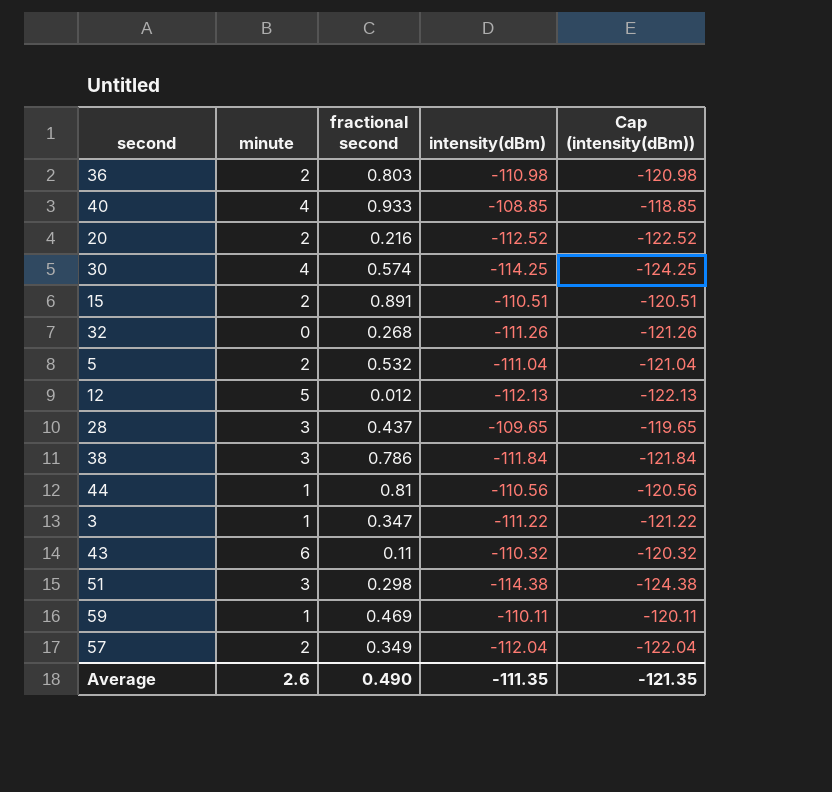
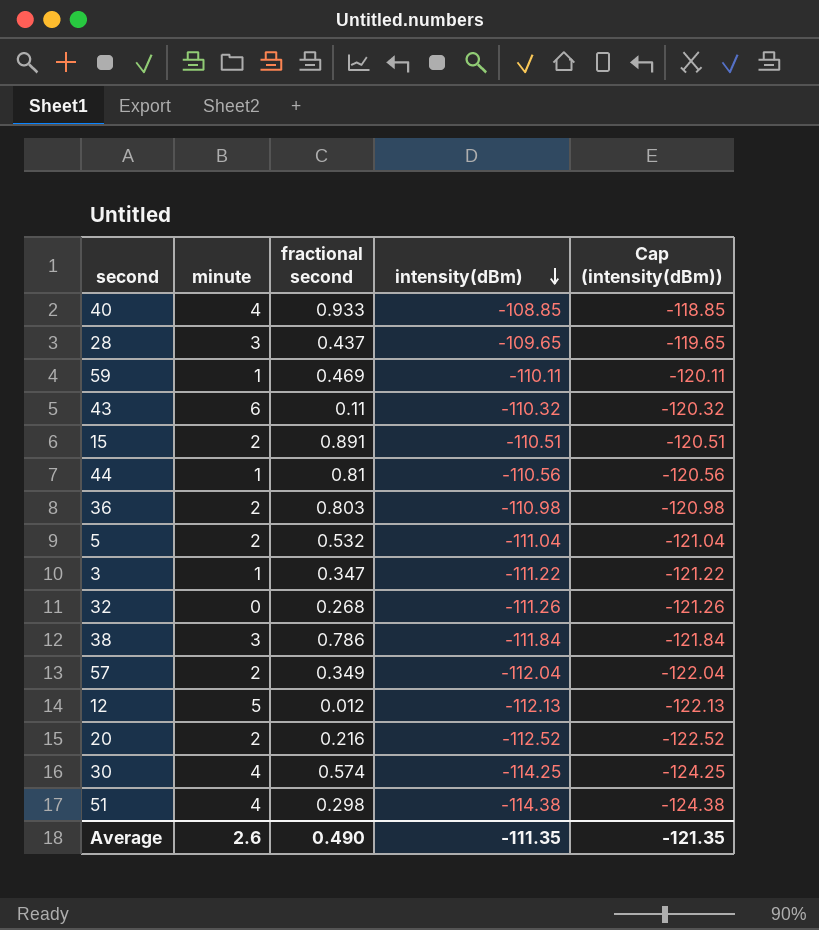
row order: none -> intensity(dBm) descending
51 | minute: 3 -> 4

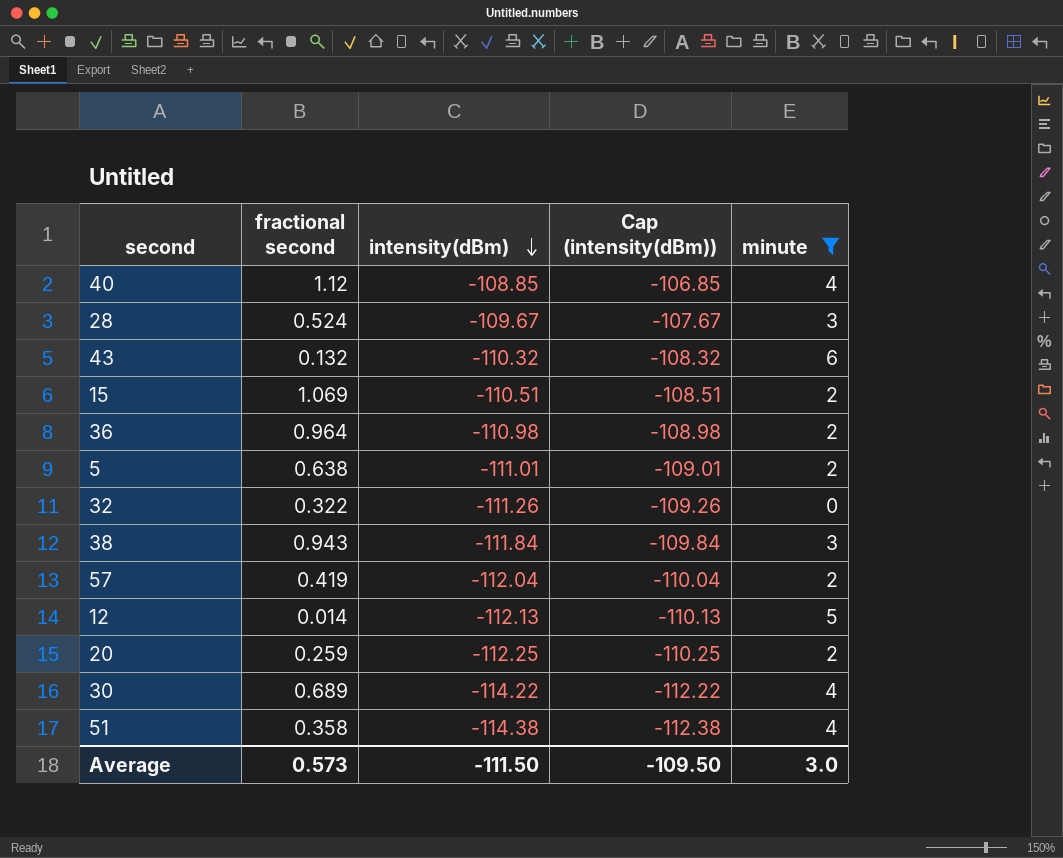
filter: none -> minute != 1
column Cap (intensity(dBm)) | formula: [intensity(dBm)] - 10 -> [intensity(dBm)] + 2
column minute | position: 2 -> 5
40 | fractional second: 0.933 -> 1.12
28 | fractional second: 0.437 -> 0.524
28 | intensity(dBm): -109.65 -> -109.67
43 | fractional second: 0.11 -> 0.132
15 | fractional second: 0.891 -> 1.069
36 | fractional second: 0.803 -> 0.964
5 | fractional second: 0.532 -> 0.638
5 | intensity(dBm): -111.04 -> -111.01
32 | fractional second: 0.268 -> 0.322
38 | fractional second: 0.786 -> 0.943
57 | fractional second: 0.349 -> 0.419
12 | fractional second: 0.012 -> 0.014
20 | fractional second: 0.216 -> 0.259
20 | intensity(dBm): -112.52 -> -112.25
30 | fractional second: 0.574 -> 0.689
30 | intensity(dBm): -114.25 -> -114.22
51 | fractional second: 0.298 -> 0.358
Average | fractional second: 0.490 -> 0.573
Average | intensity(dBm): -111.35 -> -111.50
Average | Cap (intensity(dBm)): -121.35 -> -109.50
Average | minute: 2.6 -> 3.0

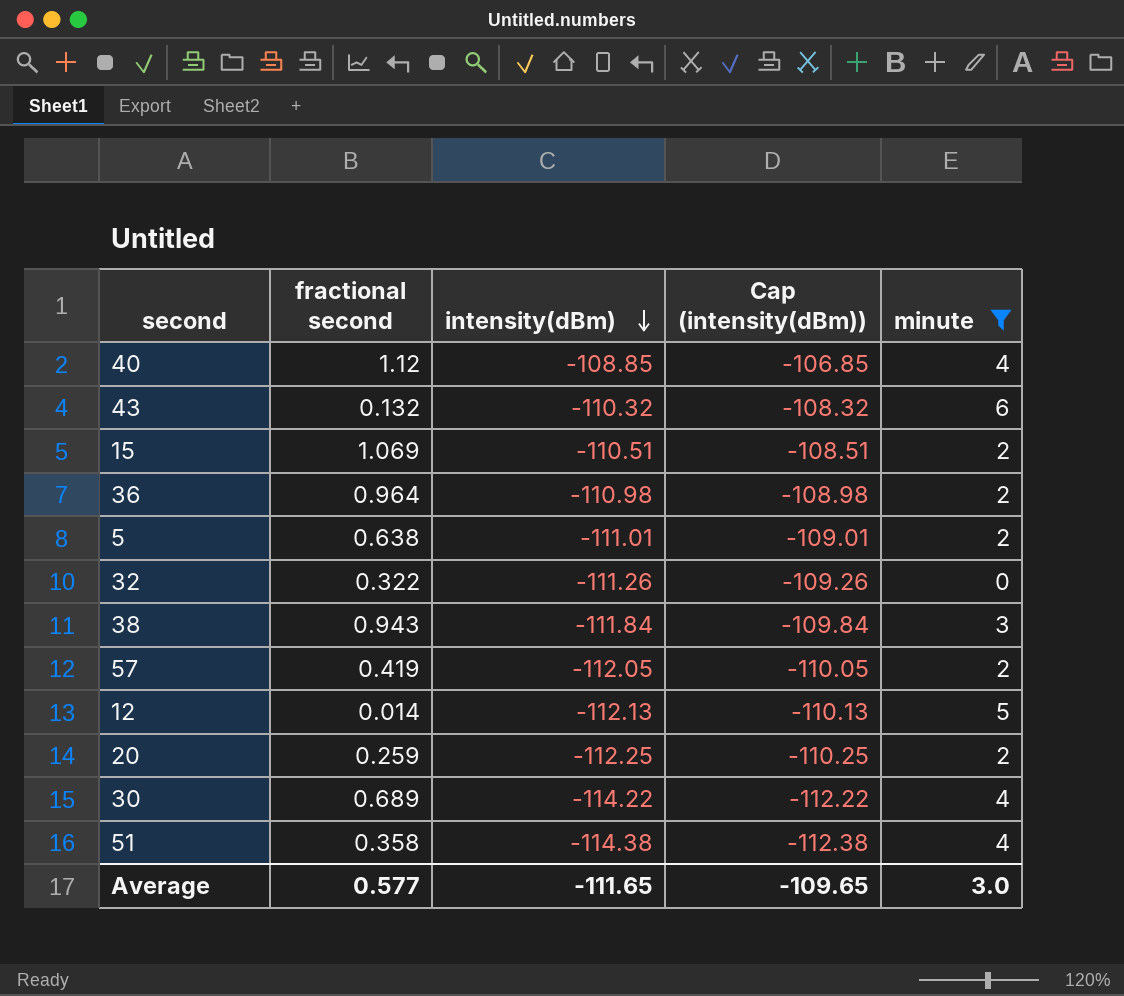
row 28: 0.524 | -109.67 | -107.67 | 3 -> none
57 | intensity(dBm): -112.04 -> -112.05
57 | Cap (intensity(dBm)): -110.04 -> -110.05
Average | fractional second: 0.573 -> 0.577
Average | intensity(dBm): -111.50 -> -111.65
Average | Cap (intensity(dBm)): -109.50 -> -109.65

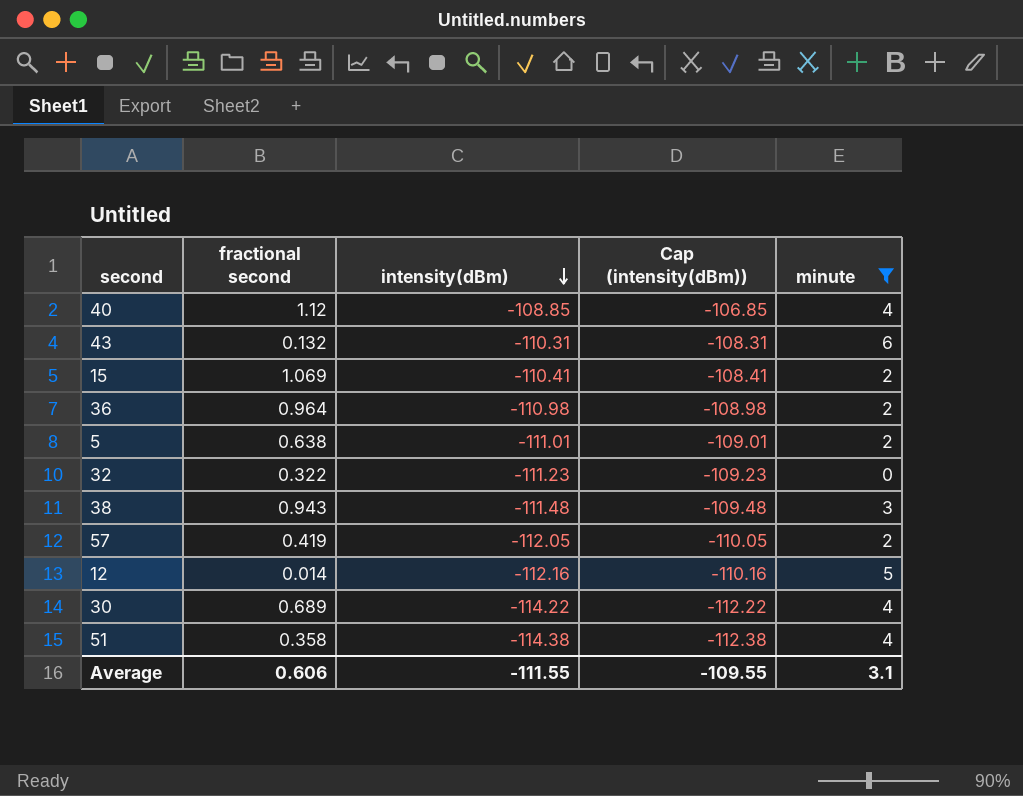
row 20: 0.259 | -112.25 | -110.25 | 2 -> none
43 | intensity(dBm): -110.32 -> -110.31
43 | Cap (intensity(dBm)): -108.32 -> -108.31
15 | intensity(dBm): -110.51 -> -110.41
15 | Cap (intensity(dBm)): -108.51 -> -108.41
32 | intensity(dBm): -111.26 -> -111.23
32 | Cap (intensity(dBm)): -109.26 -> -109.23
38 | intensity(dBm): -111.84 -> -111.48
38 | Cap (intensity(dBm)): -109.84 -> -109.48
12 | intensity(dBm): -112.13 -> -112.16
12 | Cap (intensity(dBm)): -110.13 -> -110.16
Average | fractional second: 0.577 -> 0.606
Average | intensity(dBm): -111.65 -> -111.55
Average | Cap (intensity(dBm)): -109.65 -> -109.55
Average | minute: 3.0 -> 3.1

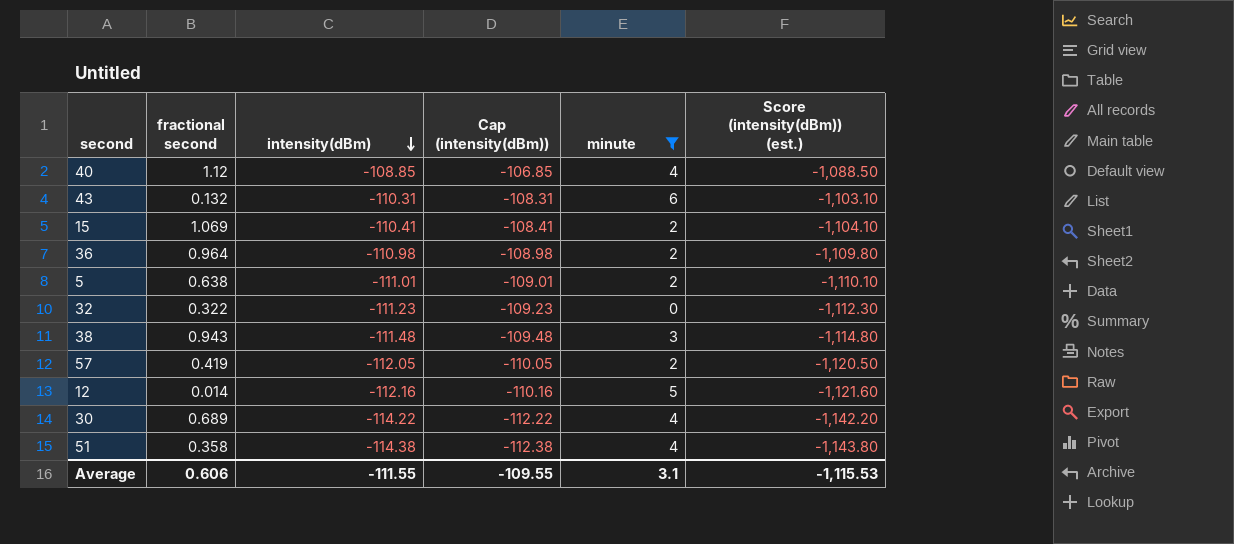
column Score (intensity(dBm)) (est.) | formula: none -> [intensity(dBm)] * 10

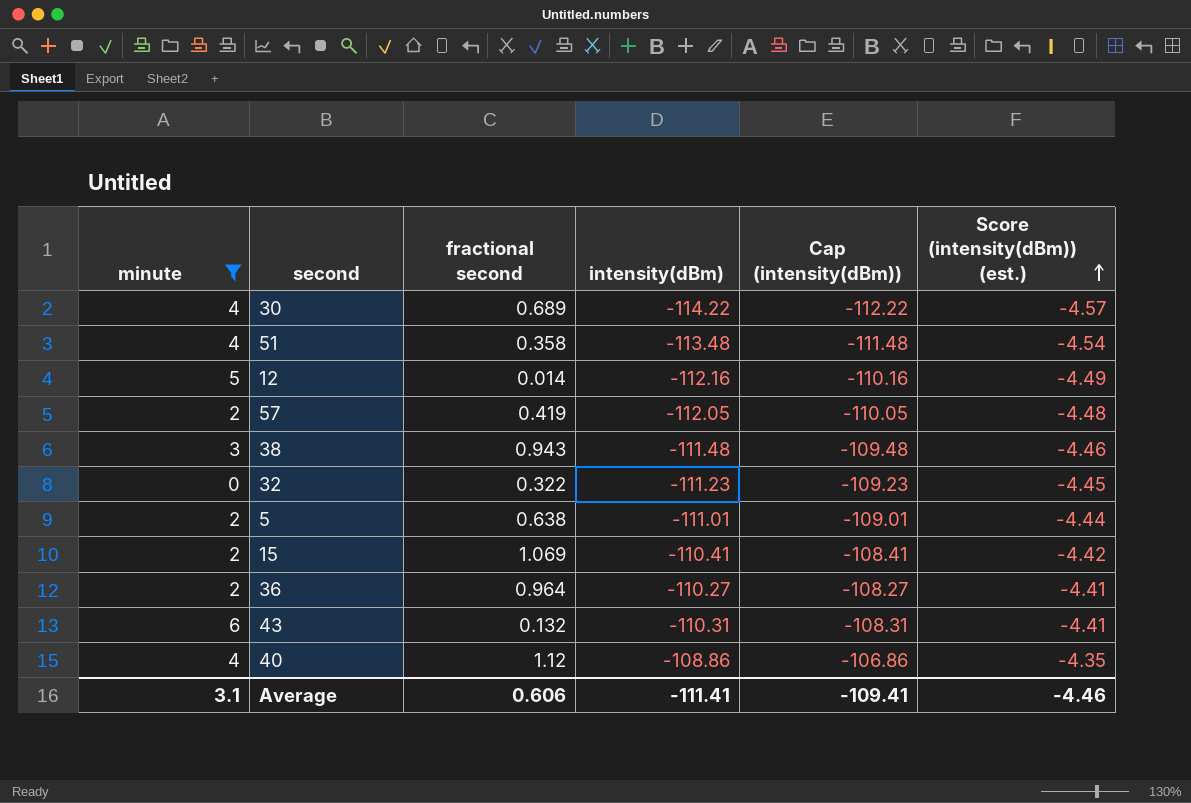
row order: intensity(dBm) descending -> Score (intensity(dBm)) (est.) ascending
column minute | position: 5 -> 1
column Score (intensity(dBm)) (est.) | formula: [intensity(dBm)] * 10 -> [intensity(dBm)] * 0.04
51 | intensity(dBm): -114.38 -> -113.48
51 | Cap (intensity(dBm)): -112.38 -> -111.48
36 | intensity(dBm): -110.98 -> -110.27
36 | Cap (intensity(dBm)): -108.98 -> -108.27
40 | intensity(dBm): -108.85 -> -108.86
40 | Cap (intensity(dBm)): -106.85 -> -106.86
Average | intensity(dBm): -111.55 -> -111.41
Average | Cap (intensity(dBm)): -109.55 -> -109.41
Average | Score (intensity(dBm)) (est.): -1,115.53 -> -4.46

